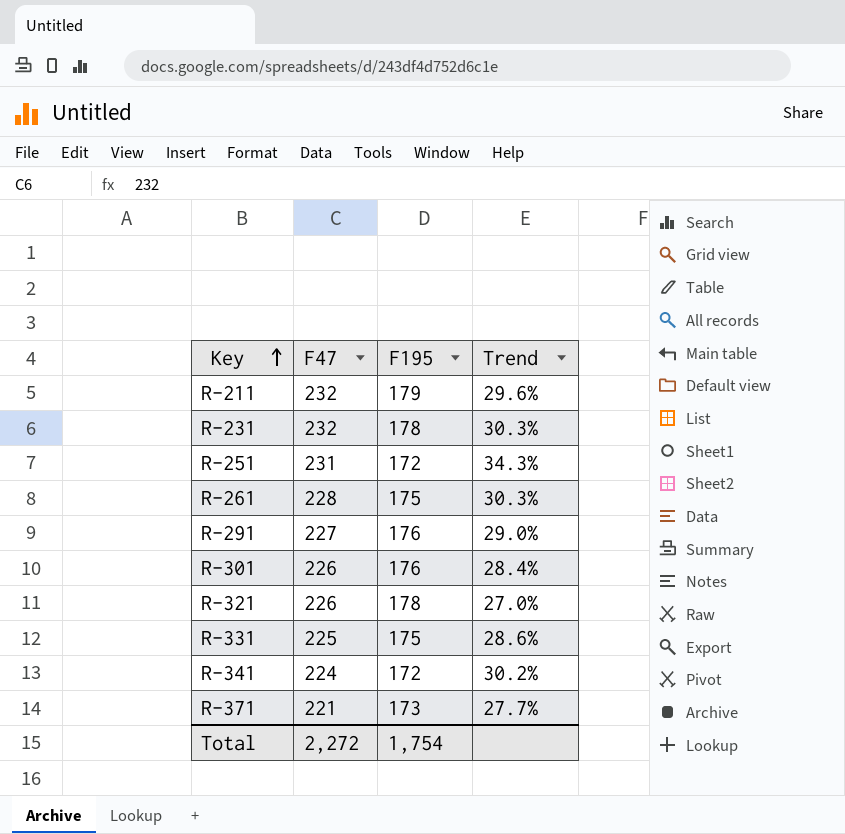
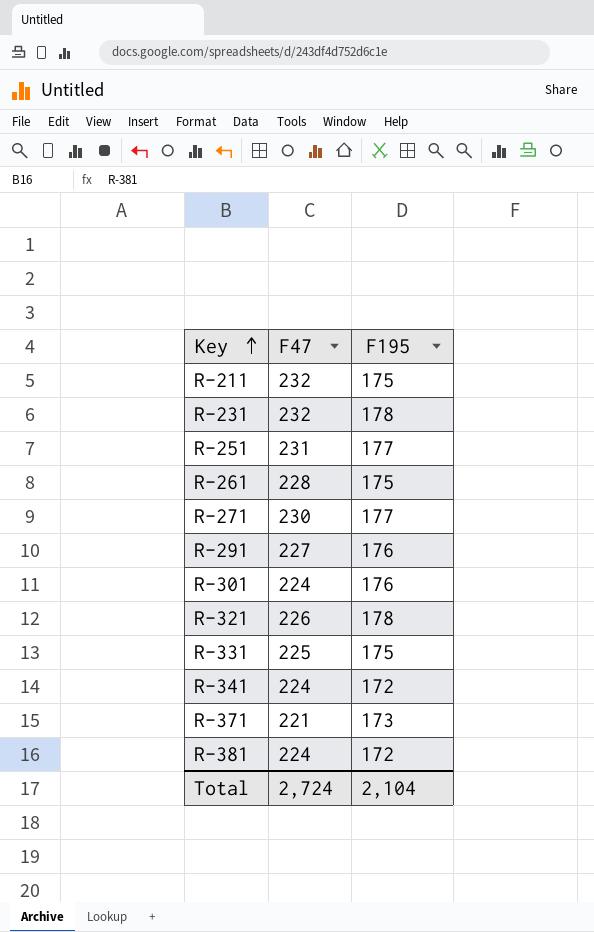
column Trend | formula: ([F47] - [F195]) / [F195] -> none
R-211 | F195: 179 -> 175
R-251 | F195: 172 -> 177
row R-271: none -> 230 | 177
R-301 | F47: 226 -> 224
row R-381: none -> 224 | 172
Total | F47: 2,272 -> 2,724
Total | F195: 1,754 -> 2,104

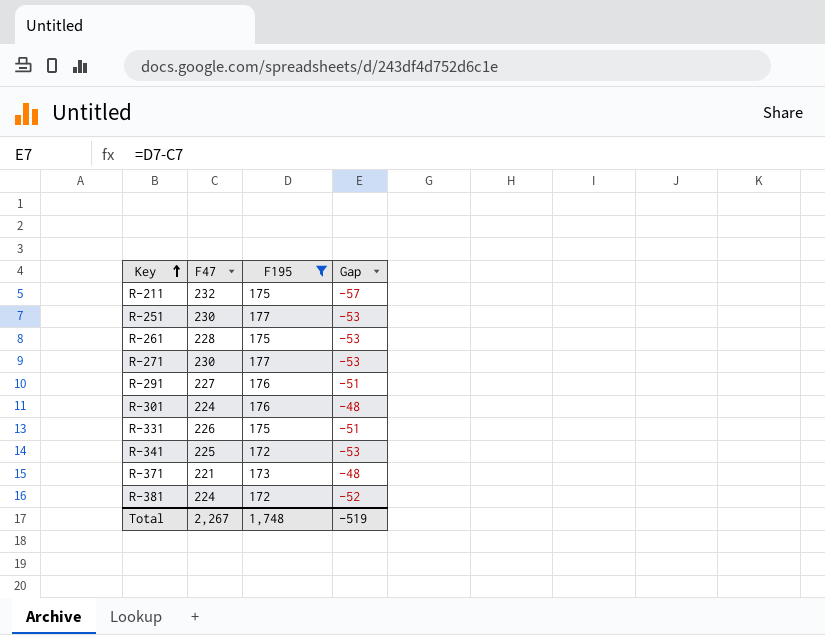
filter: none -> F195 != 178
column Gap | formula: none -> [F195] - [F47]
R-251 | F47: 231 -> 230
R-331 | F47: 225 -> 226
R-341 | F47: 224 -> 225
Total | F47: 2,724 -> 2,267
Total | F195: 2,104 -> 1,748

